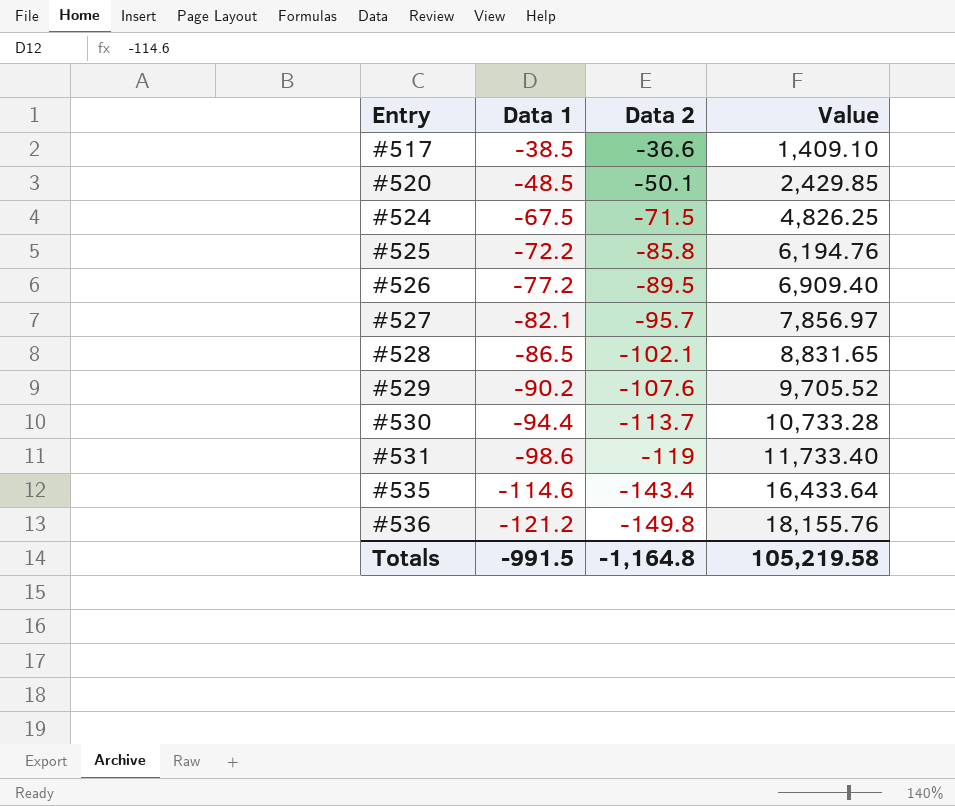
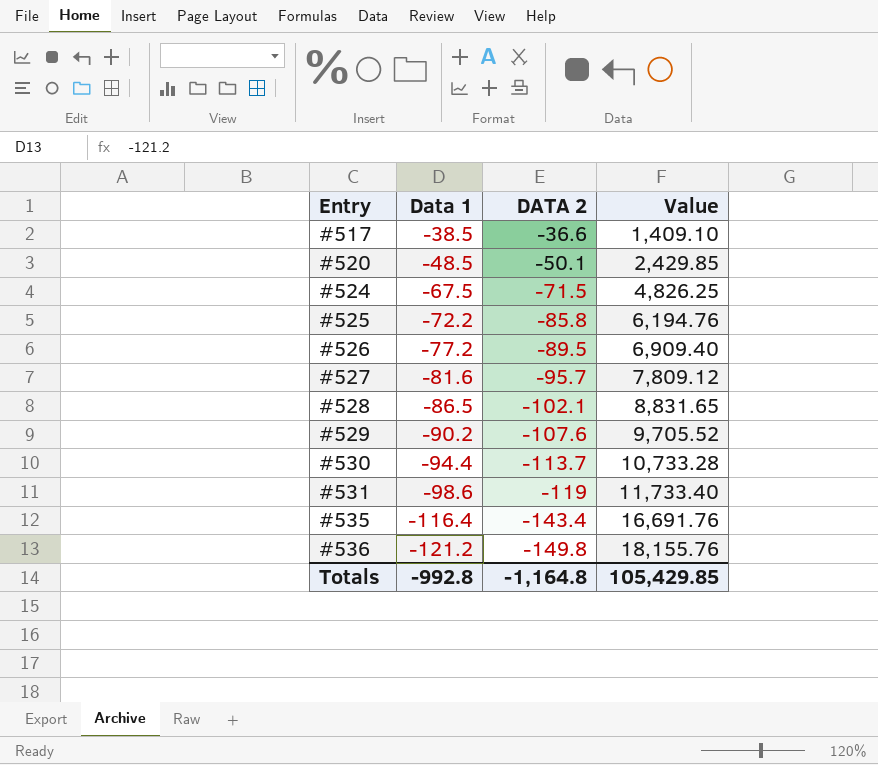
column name: Data 2 -> DATA 2
#527 | Data 1: -82.1 -> -81.6
#527 | Value: 7,856.97 -> 7,809.12
#535 | Data 1: -114.6 -> -116.4
#535 | Value: 16,433.64 -> 16,691.76
Totals | Data 1: -991.5 -> -992.8
Totals | Value: 105,219.58 -> 105,429.85

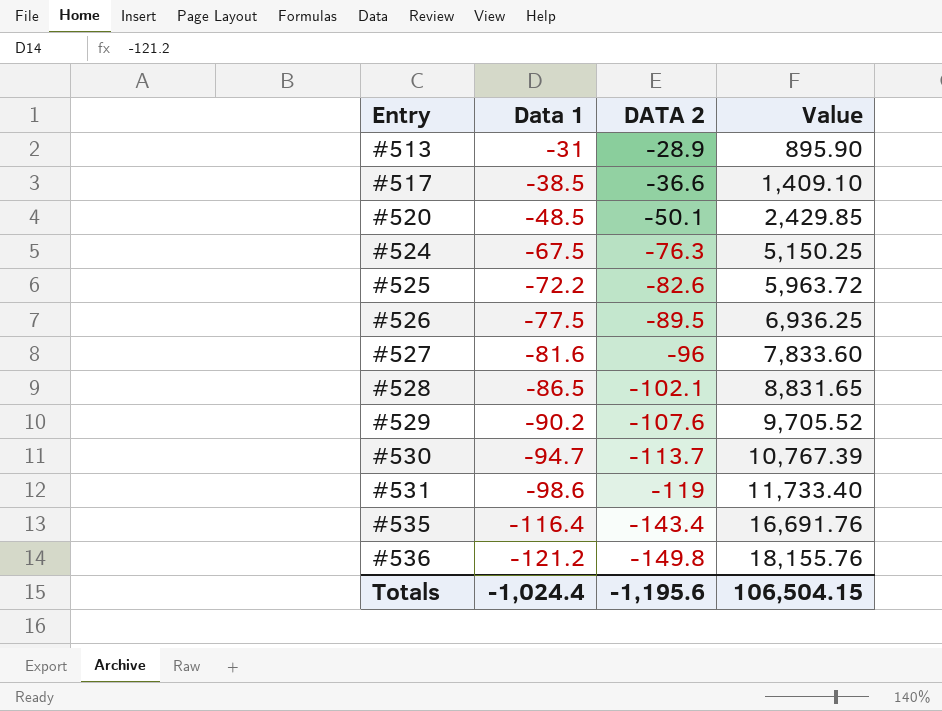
row #513: none -> -31 | -28.9 | 895.90
#524 | DATA 2: -71.5 -> -76.3
#524 | Value: 4,826.25 -> 5,150.25
#525 | DATA 2: -85.8 -> -82.6
#525 | Value: 6,194.76 -> 5,963.72
#526 | Data 1: -77.2 -> -77.5
#526 | Value: 6,909.40 -> 6,936.25
#527 | DATA 2: -95.7 -> -96
#527 | Value: 7,809.12 -> 7,833.60
#530 | Data 1: -94.4 -> -94.7
#530 | Value: 10,733.28 -> 10,767.39
Totals | Data 1: -992.8 -> -1,024.4
Totals | DATA 2: -1,164.8 -> -1,195.6
Totals | Value: 105,429.85 -> 106,504.15

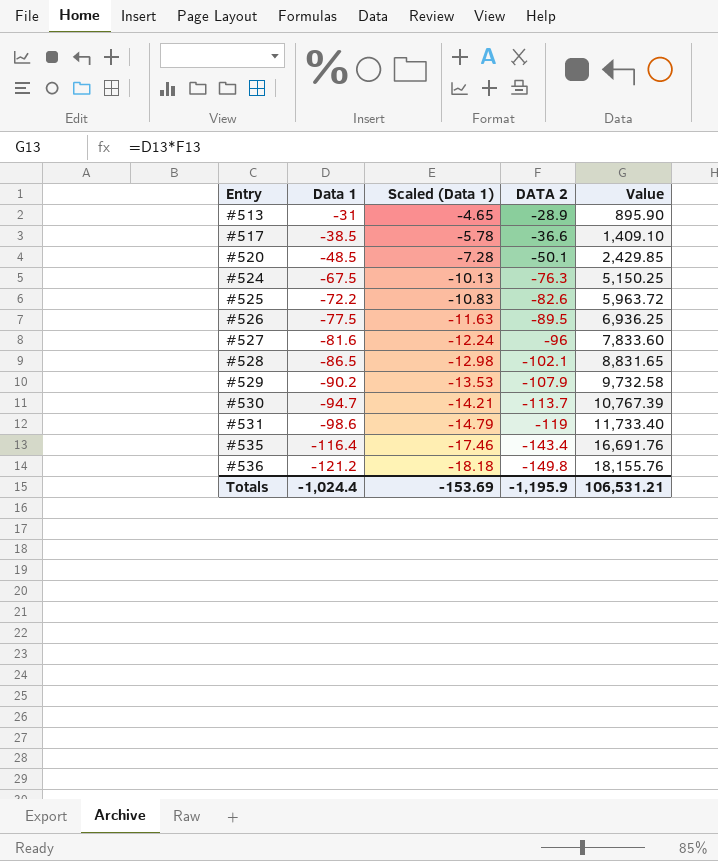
column Scaled (Data 1) | formula: none -> [Data 1] * 0.15
#529 | DATA 2: -107.6 -> -107.9
#529 | Value: 9,705.52 -> 9,732.58
Totals | DATA 2: -1,195.6 -> -1,195.9
Totals | Value: 106,504.15 -> 106,531.21

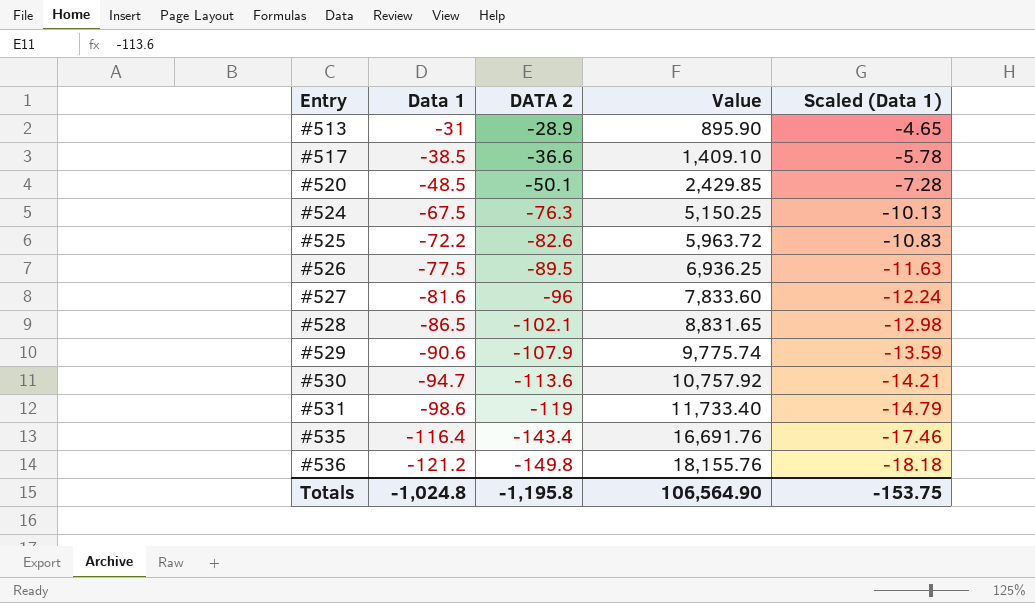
column Scaled (Data 1) | position: 3 -> 5
#529 | Data 1: -90.2 -> -90.6
#529 | Value: 9,732.58 -> 9,775.74
#529 | Scaled (Data 1): -13.53 -> -13.59
#530 | DATA 2: -113.7 -> -113.6
#530 | Value: 10,767.39 -> 10,757.92
Totals | Data 1: -1,024.4 -> -1,024.8
Totals | DATA 2: -1,195.9 -> -1,195.8
Totals | Value: 106,531.21 -> 106,564.90
Totals | Scaled (Data 1): -153.69 -> -153.75

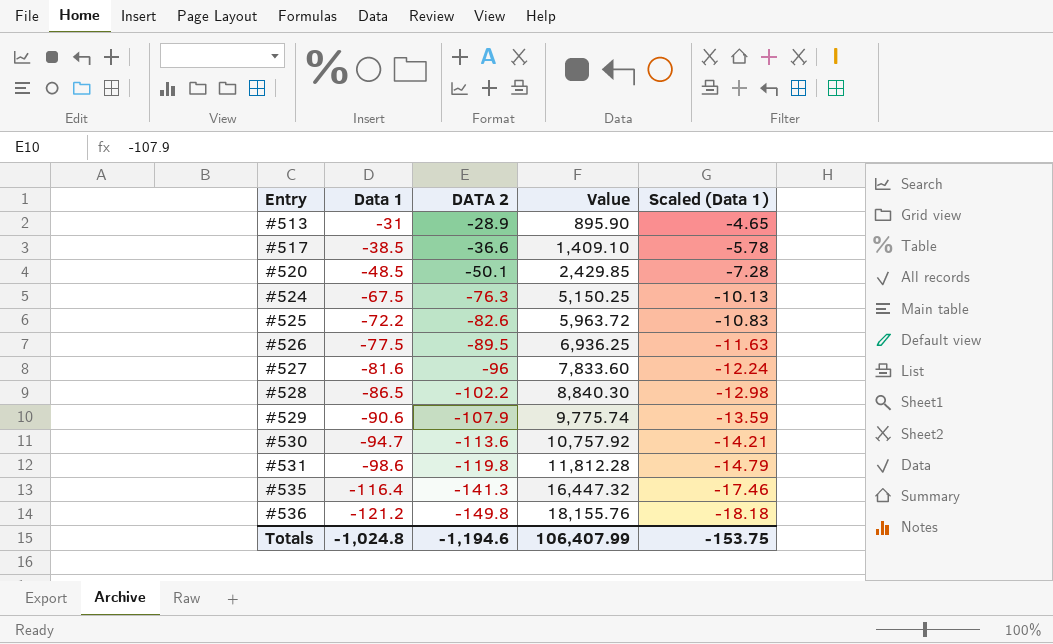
#528 | DATA 2: -102.1 -> -102.2
#528 | Value: 8,831.65 -> 8,840.30
#531 | DATA 2: -119 -> -119.8
#531 | Value: 11,733.40 -> 11,812.28
#535 | DATA 2: -143.4 -> -141.3
#535 | Value: 16,691.76 -> 16,447.32
Totals | DATA 2: -1,195.8 -> -1,194.6
Totals | Value: 106,564.90 -> 106,407.99

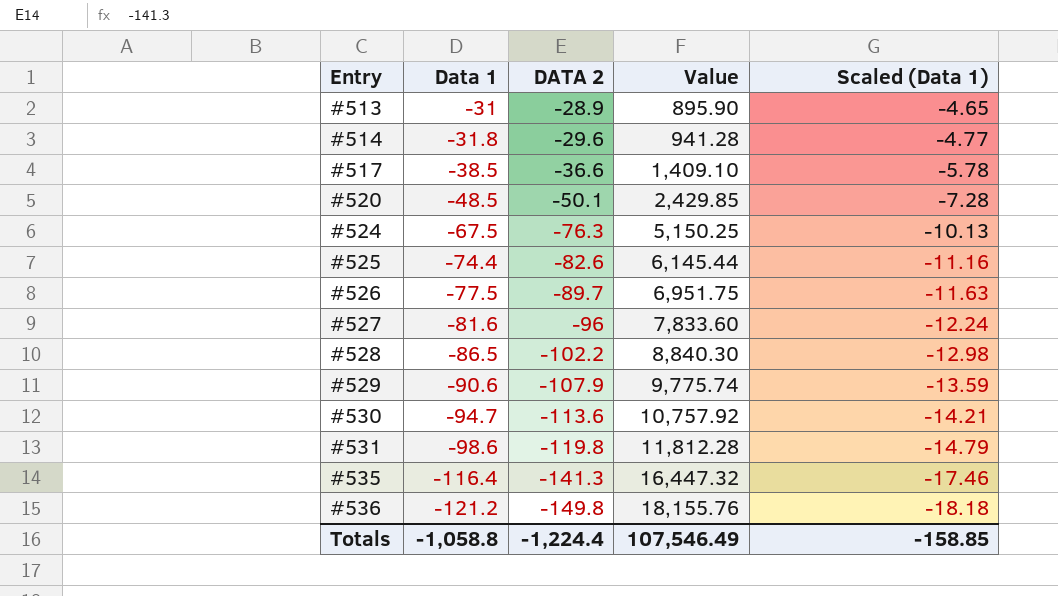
row #514: none -> -31.8 | -29.6 | 941.28 | -4.77
#525 | Data 1: -72.2 -> -74.4
#525 | Value: 5,963.72 -> 6,145.44
#525 | Scaled (Data 1): -10.83 -> -11.16
#526 | DATA 2: -89.5 -> -89.7
#526 | Value: 6,936.25 -> 6,951.75
Totals | Data 1: -1,024.8 -> -1,058.8
Totals | DATA 2: -1,194.6 -> -1,224.4
Totals | Value: 106,407.99 -> 107,546.49
Totals | Scaled (Data 1): -153.75 -> -158.85

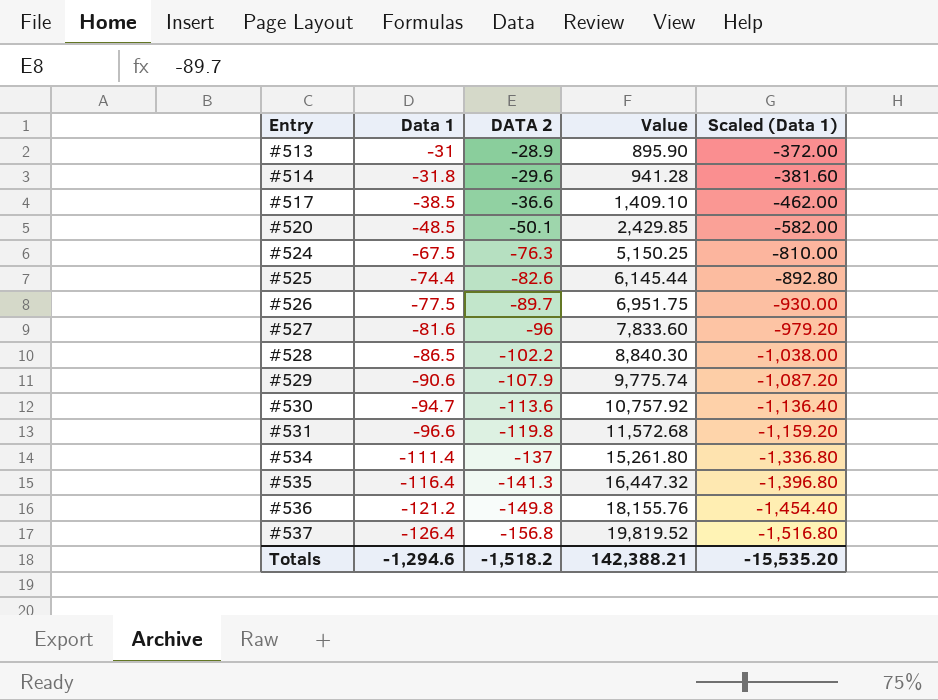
column Scaled (Data 1) | formula: [Data 1] * 0.15 -> [Data 1] * 12
#531 | Data 1: -98.6 -> -96.6
#531 | Value: 11,812.28 -> 11,572.68
row #534: none -> -111.4 | -137 | 15,261.80 | -1,336.80
row #537: none -> -126.4 | -156.8 | 19,819.52 | -1,516.80
Totals | Data 1: -1,058.8 -> -1,294.6
Totals | DATA 2: -1,224.4 -> -1,518.2
Totals | Value: 107,546.49 -> 142,388.21
Totals | Scaled (Data 1): -158.85 -> -15,535.20

